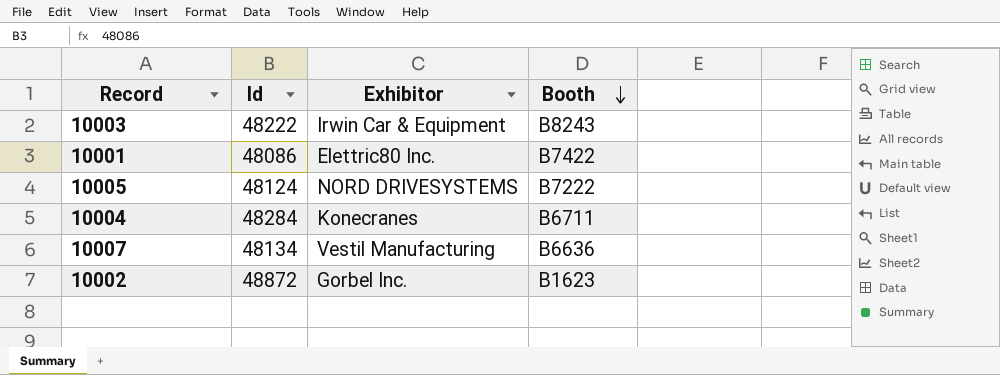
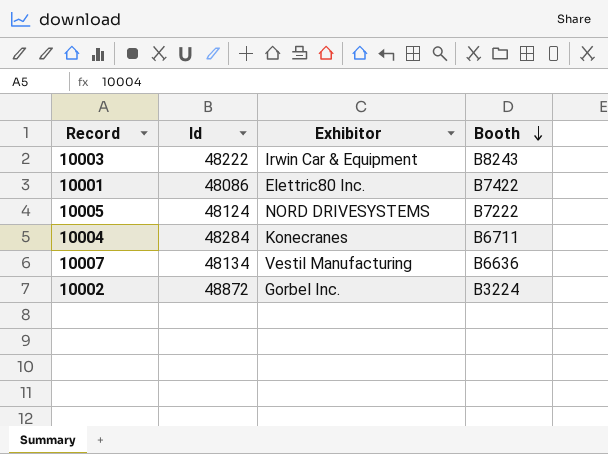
10002 | Booth: B1623 -> B3224

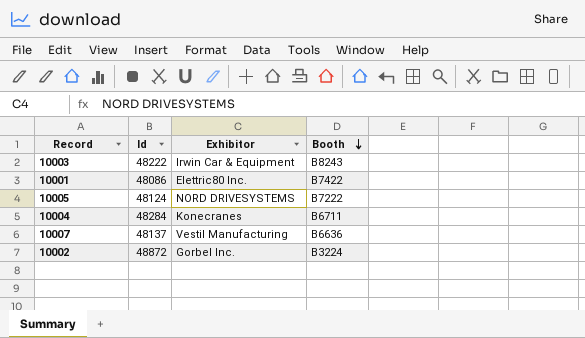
10007 | Id: 48134 -> 48137

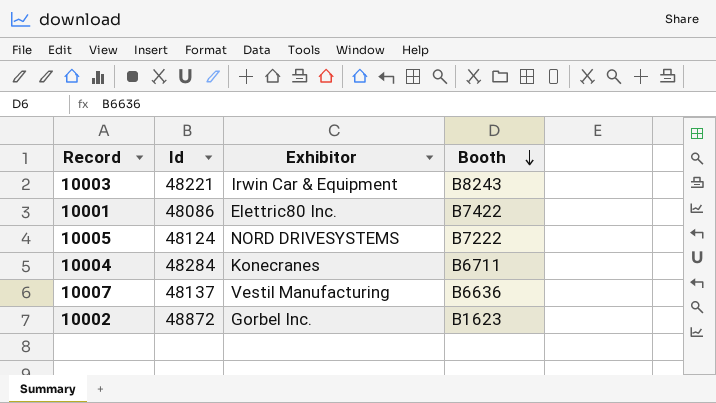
10003 | Id: 48222 -> 48221
10002 | Booth: B3224 -> B1623

